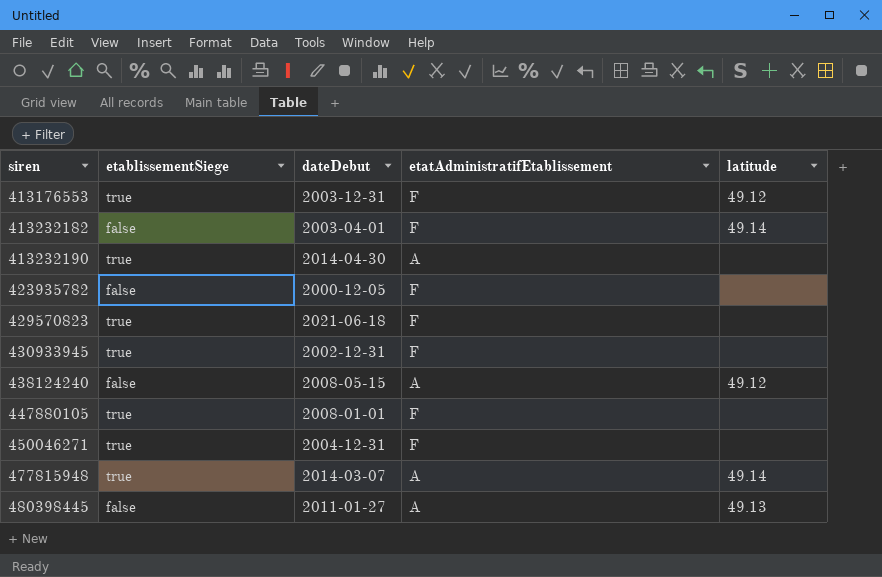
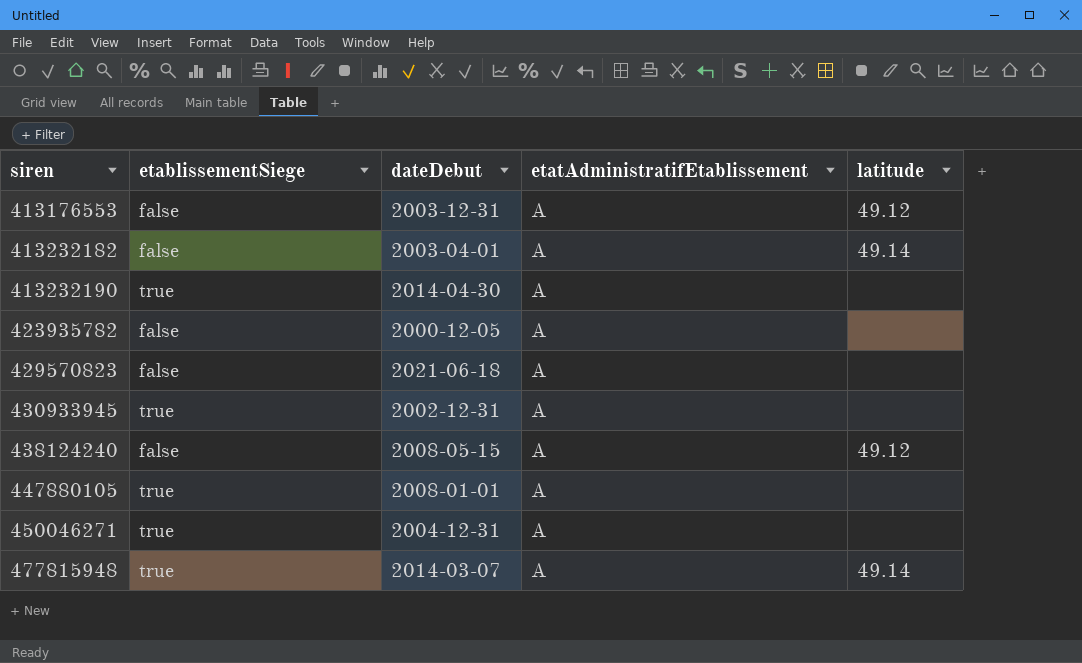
row 480398445: false | 2011-01-27 | A | 49.13 -> none
413176553 | etablissementSiege: true -> false
413176553 | etatAdministratifEtablissement: F -> A
413232182 | etatAdministratifEtablissement: F -> A
423935782 | etatAdministratifEtablissement: F -> A
429570823 | etablissementSiege: true -> false
429570823 | etatAdministratifEtablissement: F -> A
430933945 | etatAdministratifEtablissement: F -> A
447880105 | etatAdministratifEtablissement: F -> A
450046271 | etatAdministratifEtablissement: F -> A

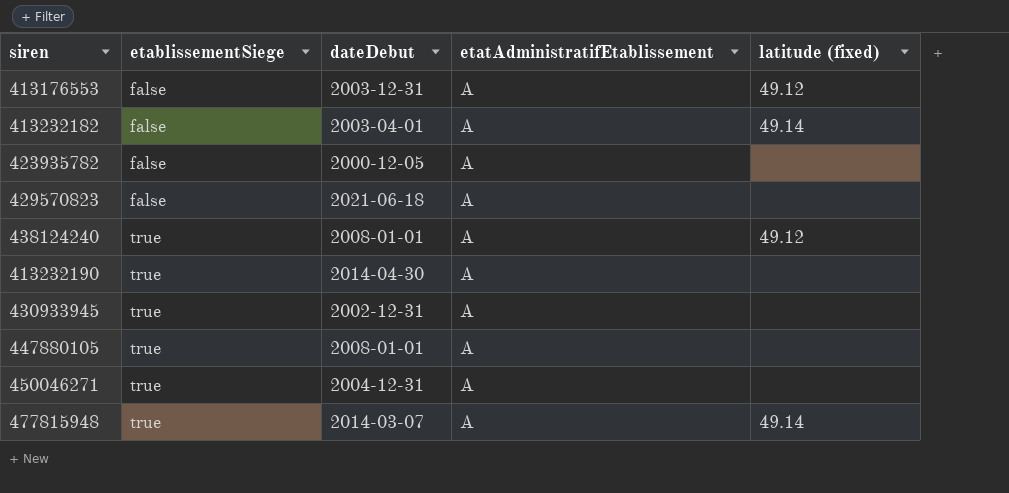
row order: siren ascending -> etablissementSiege ascending
column name: latitude -> latitude (fixed)
438124240 | etablissementSiege: false -> true
438124240 | dateDebut: 2008-05-15 -> 2008-01-01

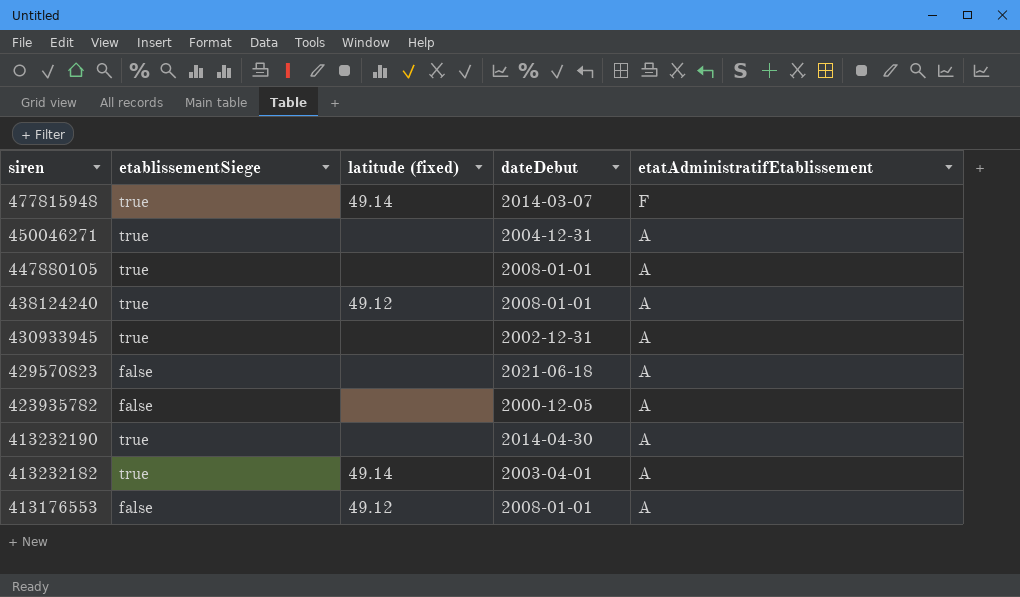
row order: etablissementSiege ascending -> siren descending
column latitude (fixed) | position: 5 -> 3
477815948 | etatAdministratifEtablissement: A -> F
413232182 | etablissementSiege: false -> true
413176553 | dateDebut: 2003-12-31 -> 2008-01-01

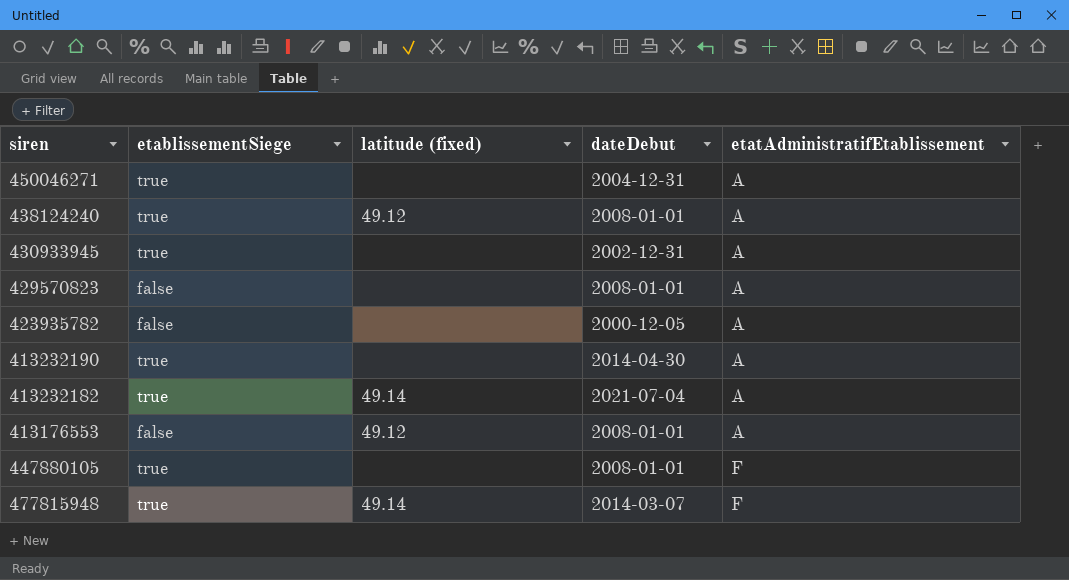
row order: siren descending -> etatAdministratifEtablissement ascending
429570823 | dateDebut: 2021-06-18 -> 2008-01-01
413232182 | dateDebut: 2003-04-01 -> 2021-07-04
447880105 | etatAdministratifEtablissement: A -> F

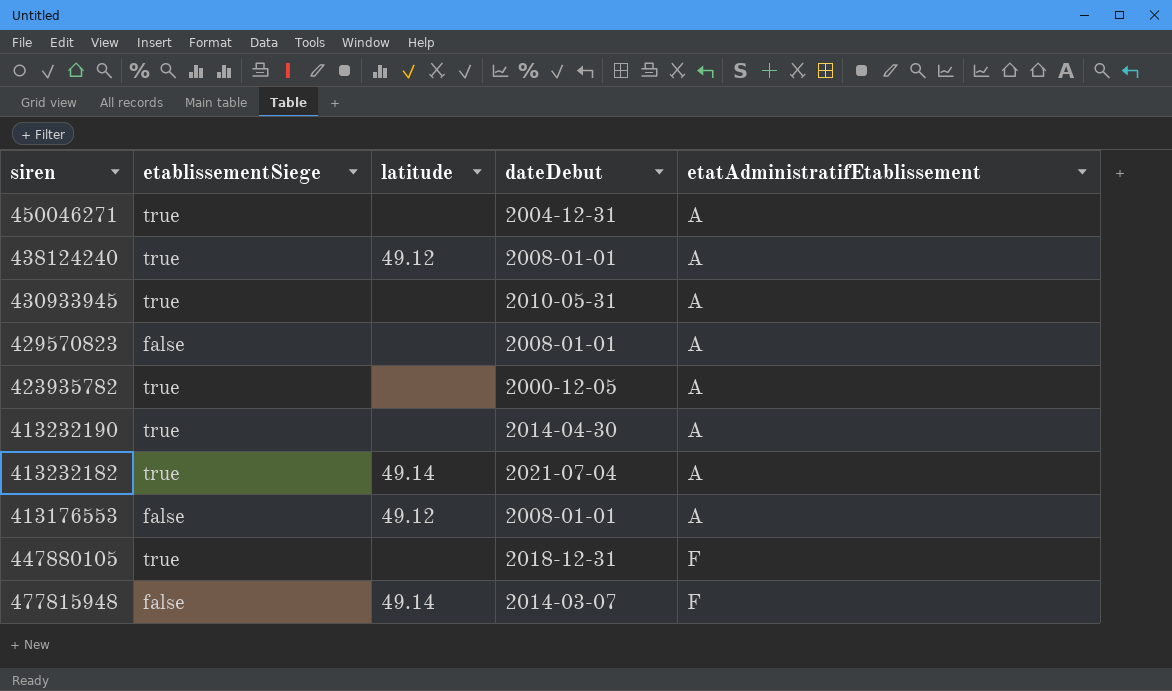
column name: latitude (fixed) -> latitude
430933945 | dateDebut: 2002-12-31 -> 2010-05-31
423935782 | etablissementSiege: false -> true
447880105 | dateDebut: 2008-01-01 -> 2018-12-31
477815948 | etablissementSiege: true -> false

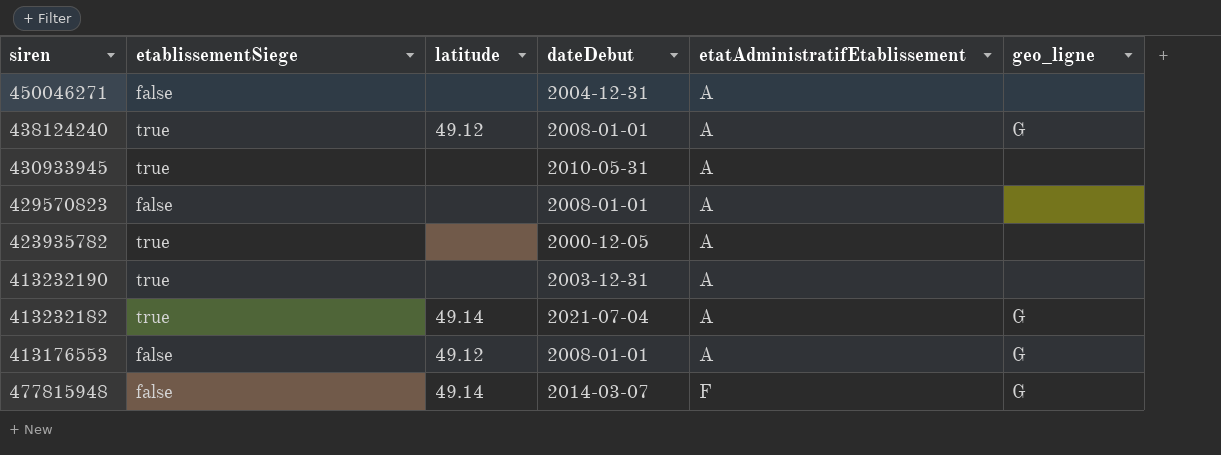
column geo_ligne | position: none -> 6
row 447880105: true | none | 2018-12-31 | F -> none
450046271 | etablissementSiege: true -> false
413232190 | dateDebut: 2014-04-30 -> 2003-12-31

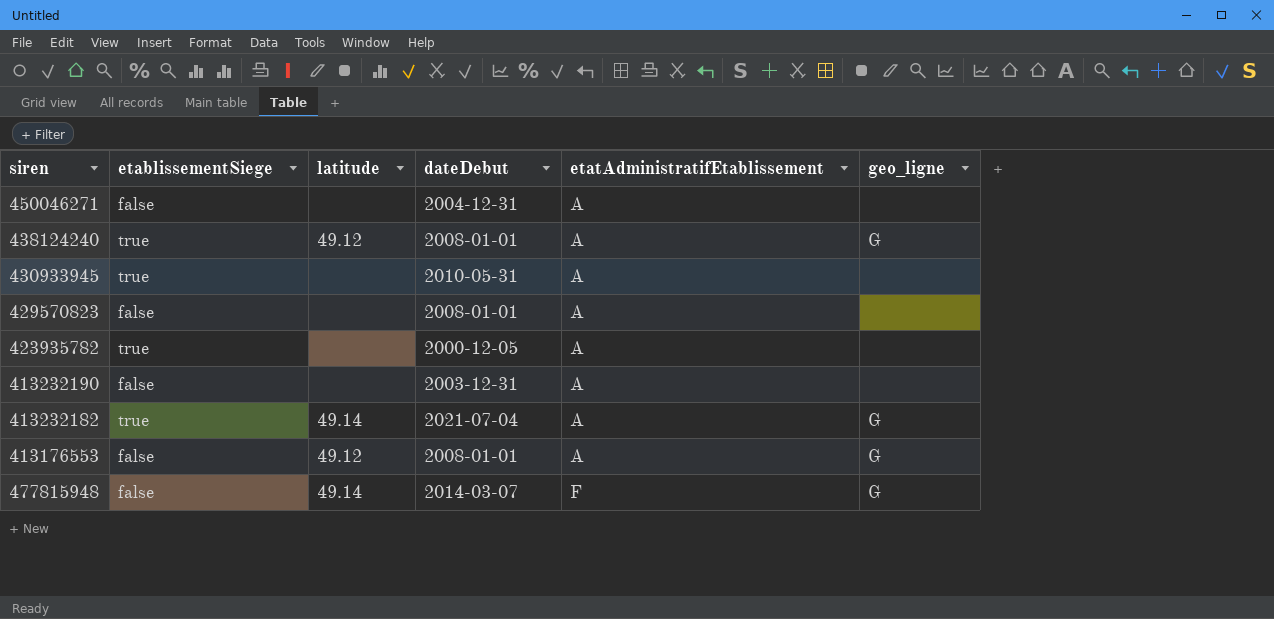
413232190 | etablissementSiege: true -> false

